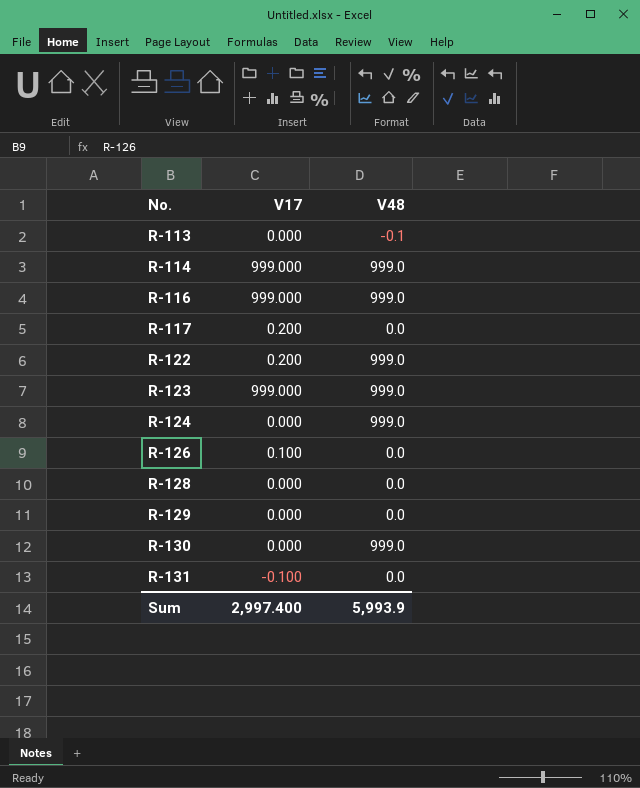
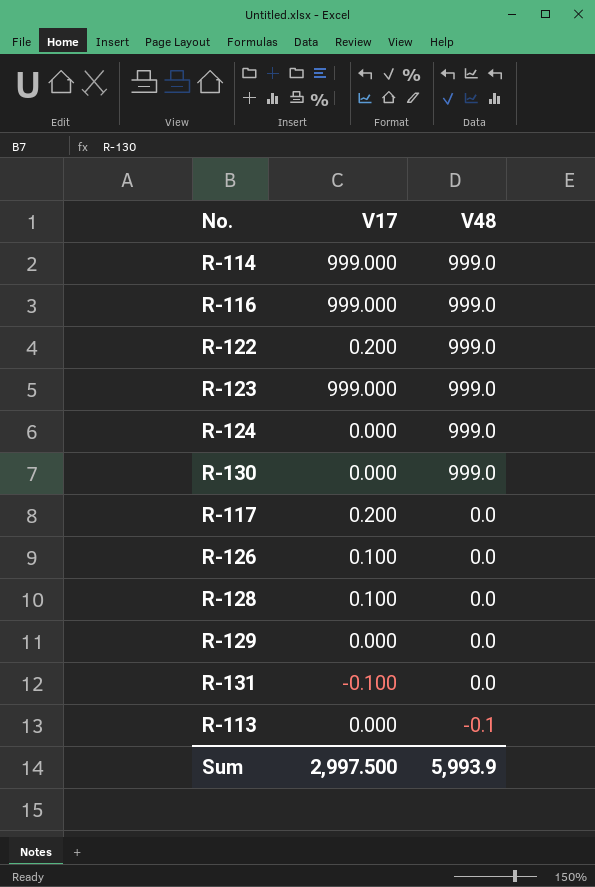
row order: No. ascending -> V48 descending
R-128 | V17: 0.000 -> 0.100
Sum | V17: 2,997.400 -> 2,997.500

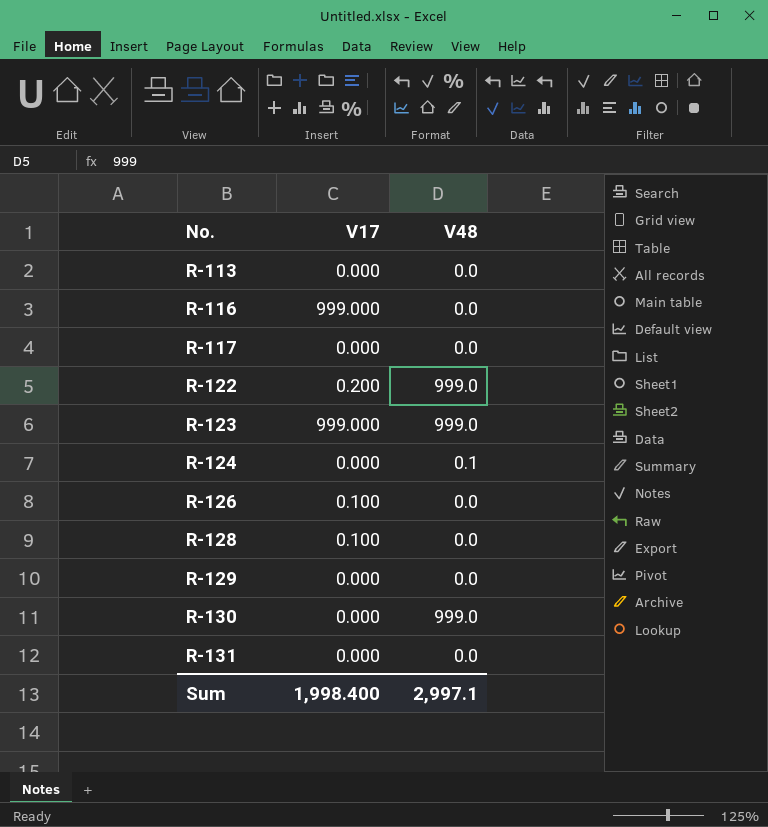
row order: V48 descending -> No. ascending
row R-114: 999.000 | 999.0 -> none
R-113 | V48: -0.1 -> 0.0
R-116 | V48: 999.0 -> 0.0
R-117 | V17: 0.200 -> 0.000
R-124 | V48: 999.0 -> 0.1
R-131 | V17: -0.100 -> 0.000
Sum | V17: 2,997.500 -> 1,998.400
Sum | V48: 5,993.9 -> 2,997.1

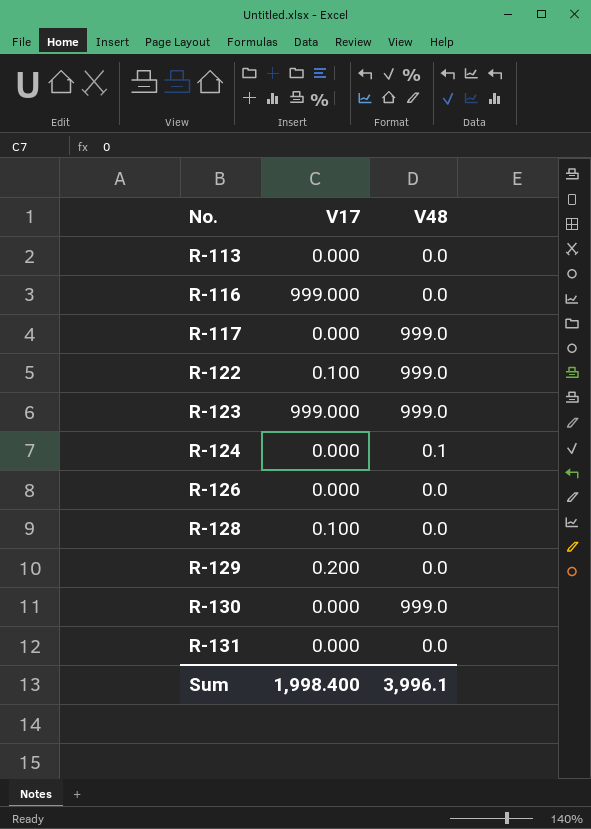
R-117 | V48: 0.0 -> 999.0
R-122 | V17: 0.200 -> 0.100
R-126 | V17: 0.100 -> 0.000
R-129 | V17: 0.000 -> 0.200
Sum | V48: 2,997.1 -> 3,996.1

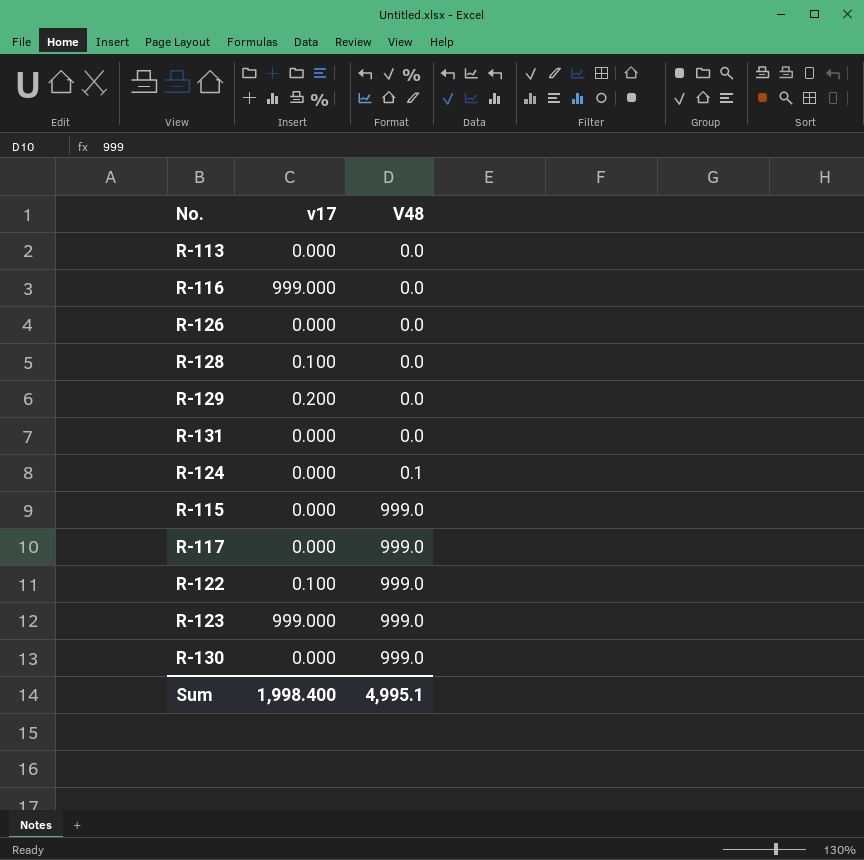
row order: No. ascending -> V48 ascending
column name: V17 -> v17
row R-115: none -> 0.000 | 999.0
Sum | V48: 3,996.1 -> 4,995.1

